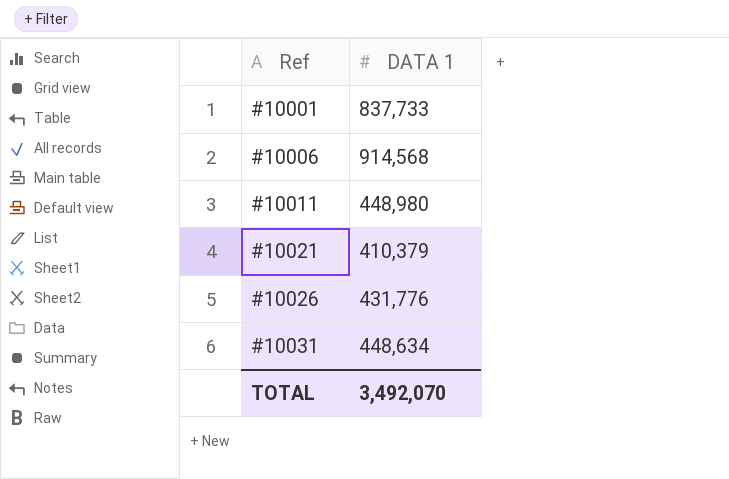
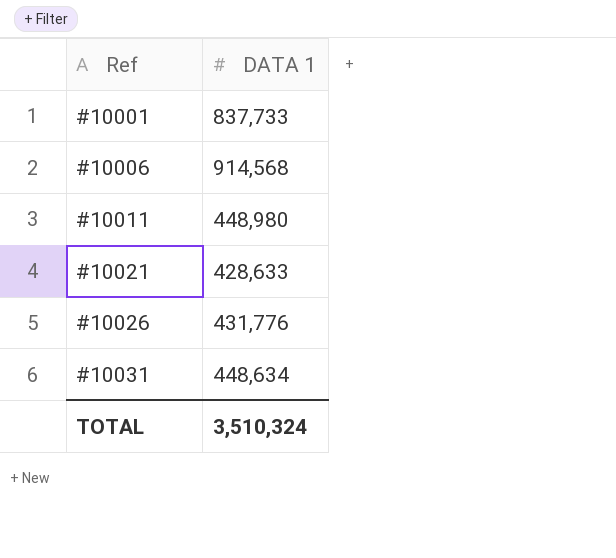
#10021 | DATA 1: 410,379 -> 428,633
TOTAL | DATA 1: 3,492,070 -> 3,510,324

